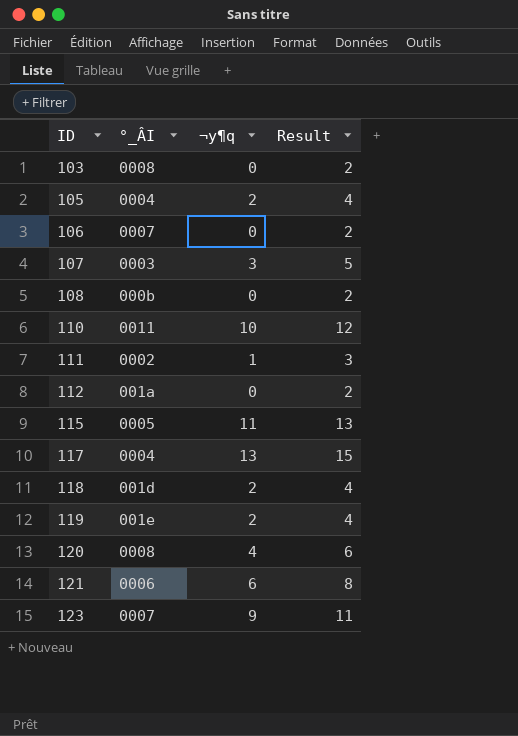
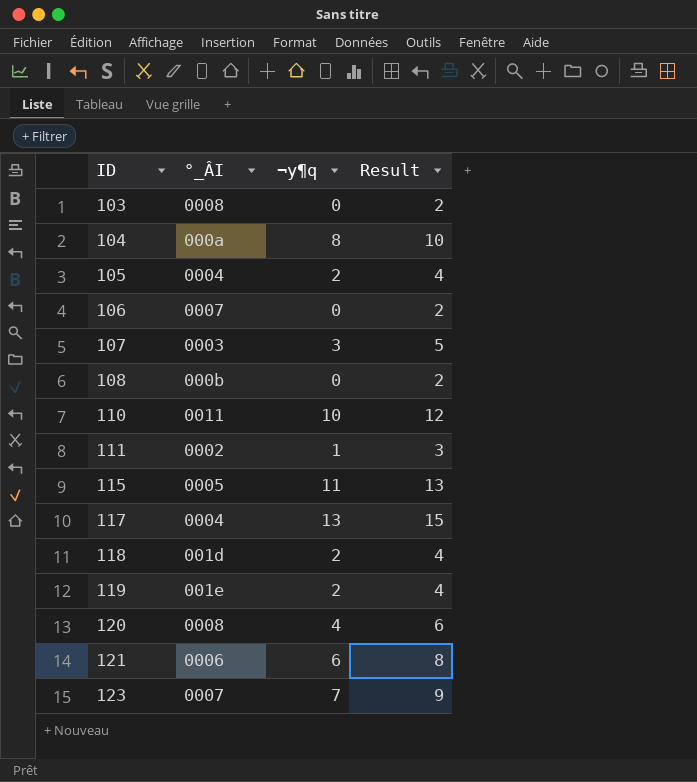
row 112: 001a | 0 | 2 -> none
row 104: none -> 000a | 8 | 10
123 | ¬y¶q: 9 -> 7
123 | Result: 11 -> 9

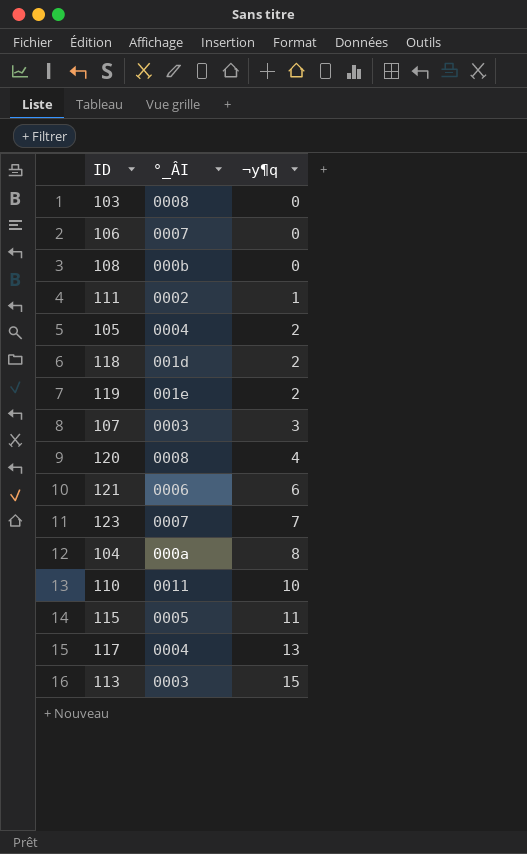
row order: ID ascending -> ¬y¶q ascending
column Result | formula: [¬y¶q] + 2 -> none
row 113: none -> 0003 | 15

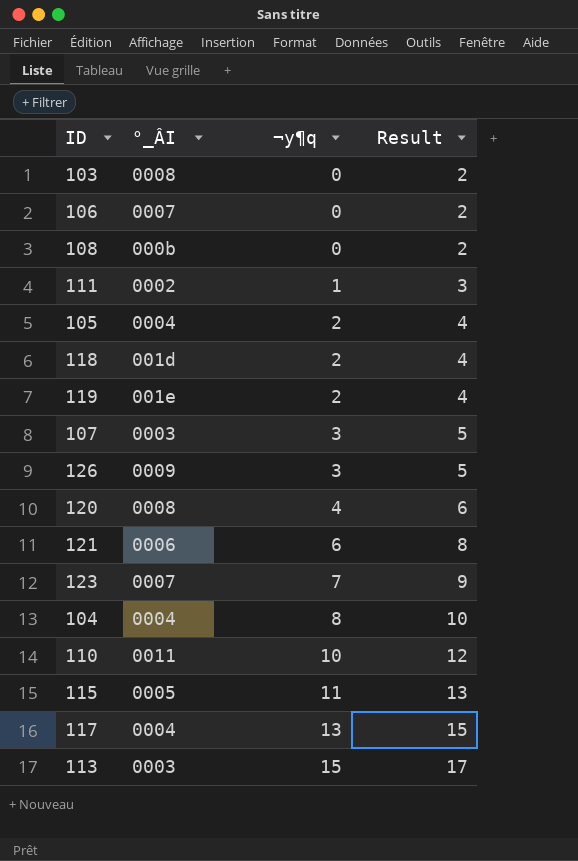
column Result | formula: none -> [¬y¶q] + 2
row 126: none -> 0009 | 3 | 5
104 | °_ÂI: 000a -> 0004

